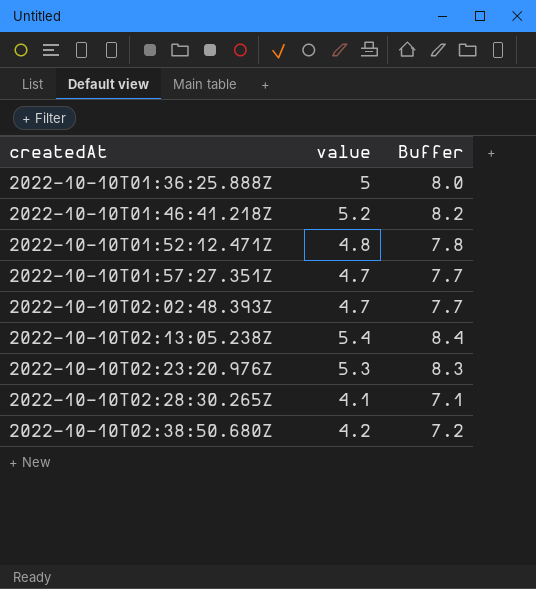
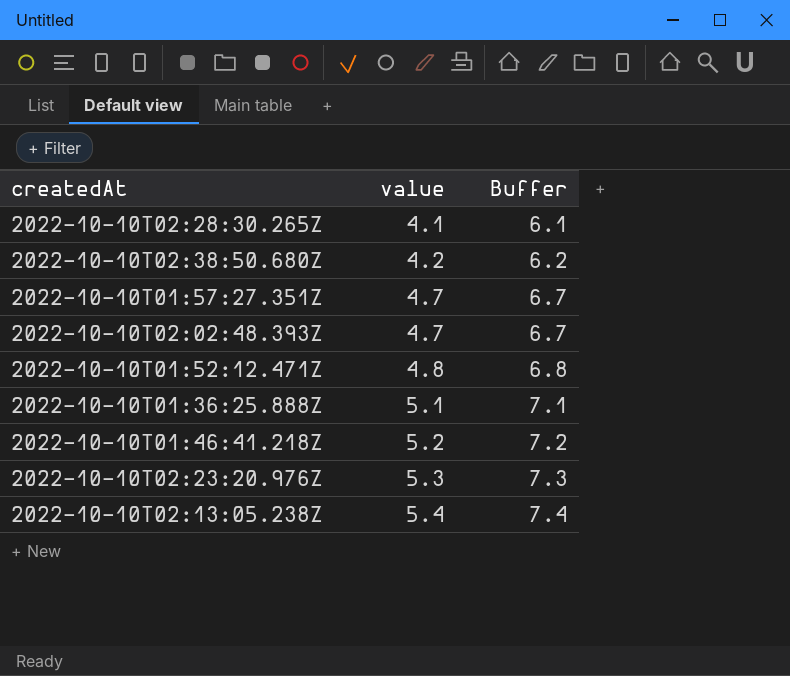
row order: createdAt ascending -> value ascending
column Buffer | formula: [value] + 3 -> [value] + 2
2022-10-10T01:36:25.888Z | value: 5 -> 5.1

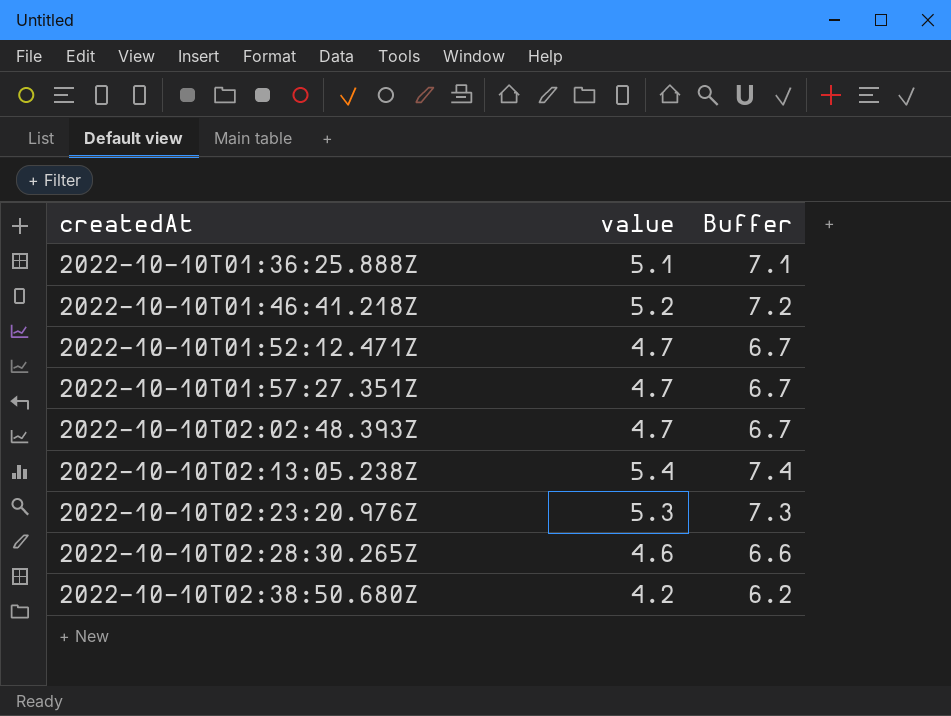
row order: value ascending -> createdAt ascending
2022-10-10T01:52:12.471Z | value: 4.8 -> 4.7
2022-10-10T01:52:12.471Z | Buffer: 6.8 -> 6.7
2022-10-10T02:28:30.265Z | value: 4.1 -> 4.6
2022-10-10T02:28:30.265Z | Buffer: 6.1 -> 6.6

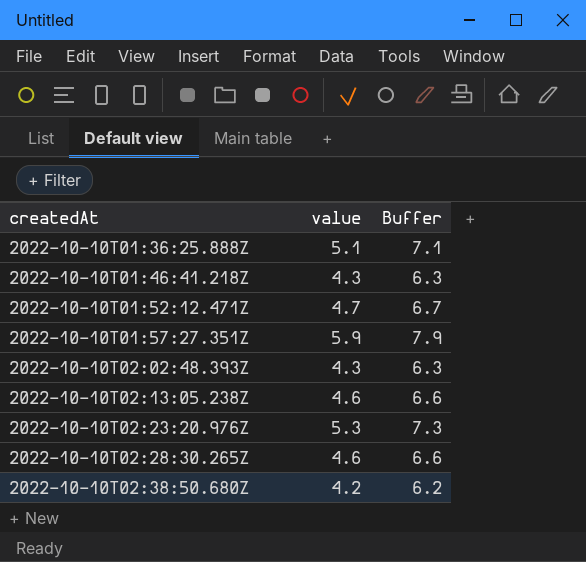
2022-10-10T01:46:41.218Z | value: 5.2 -> 4.3
2022-10-10T01:46:41.218Z | Buffer: 7.2 -> 6.3
2022-10-10T01:57:27.351Z | value: 4.7 -> 5.9
2022-10-10T01:57:27.351Z | Buffer: 6.7 -> 7.9
2022-10-10T02:02:48.393Z | value: 4.7 -> 4.3
2022-10-10T02:02:48.393Z | Buffer: 6.7 -> 6.3
2022-10-10T02:13:05.238Z | value: 5.4 -> 4.6
2022-10-10T02:13:05.238Z | Buffer: 7.4 -> 6.6

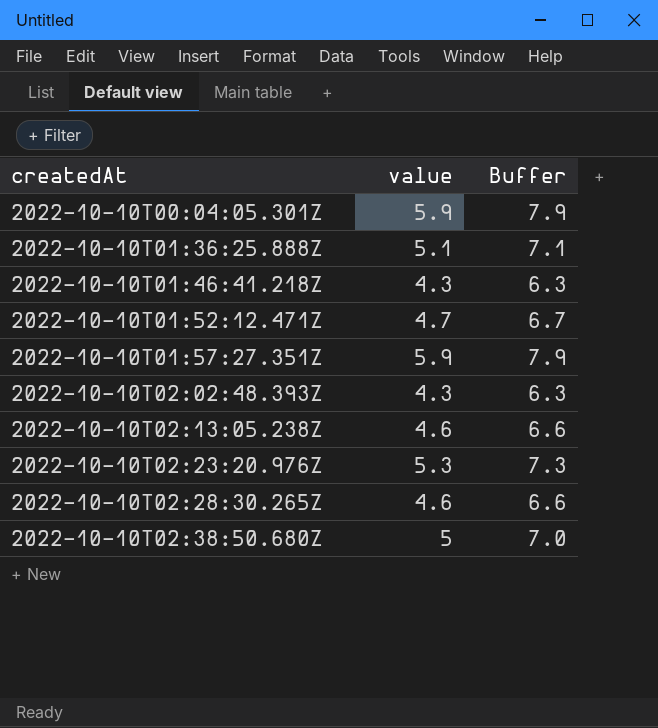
row 2022-10-10T00:04:05.301Z: none -> 5.9 | 7.9
2022-10-10T02:38:50.680Z | value: 4.2 -> 5
2022-10-10T02:38:50.680Z | Buffer: 6.2 -> 7.0

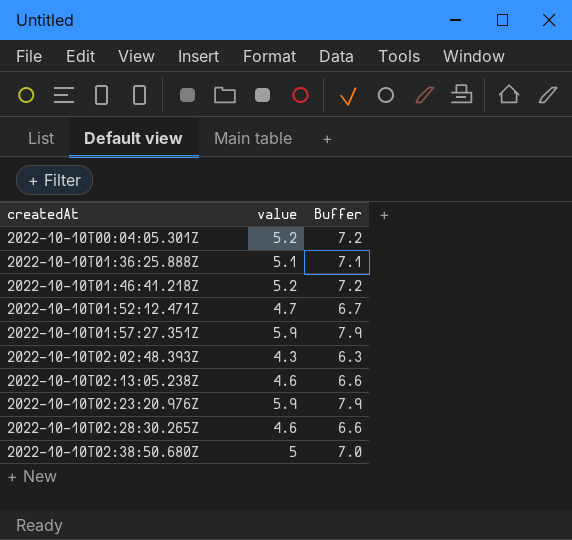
2022-10-10T00:04:05.301Z | value: 5.9 -> 5.2
2022-10-10T00:04:05.301Z | Buffer: 7.9 -> 7.2
2022-10-10T01:46:41.218Z | value: 4.3 -> 5.2
2022-10-10T01:46:41.218Z | Buffer: 6.3 -> 7.2
2022-10-10T02:23:20.976Z | value: 5.3 -> 5.9
2022-10-10T02:23:20.976Z | Buffer: 7.3 -> 7.9

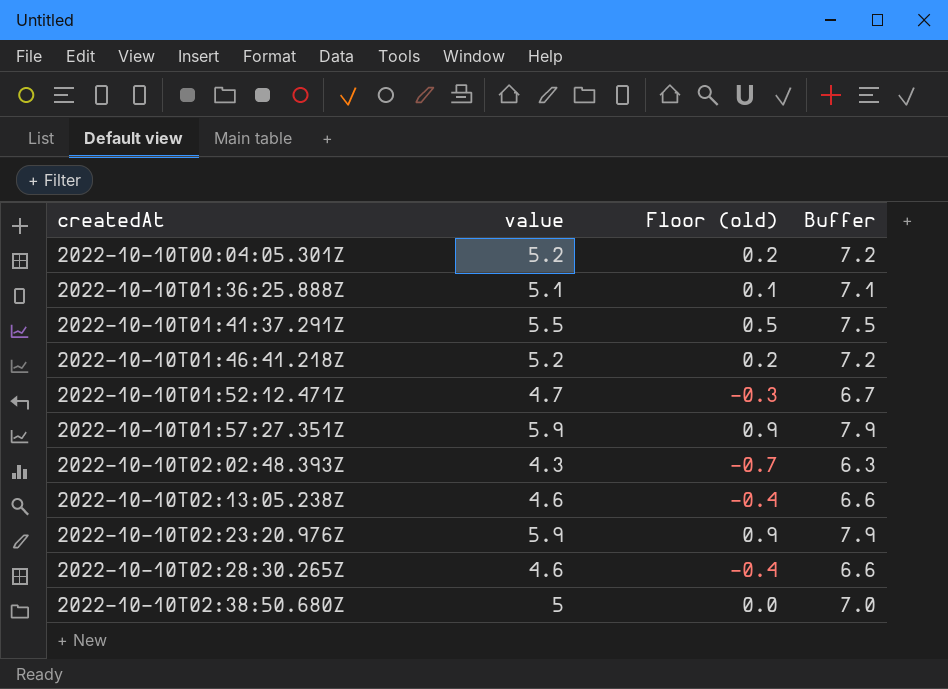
column Floor (old) | formula: none -> [value] - 5
row 2022-10-10T01:41:37.291Z: none -> 5.5 | 0.5 | 7.5

